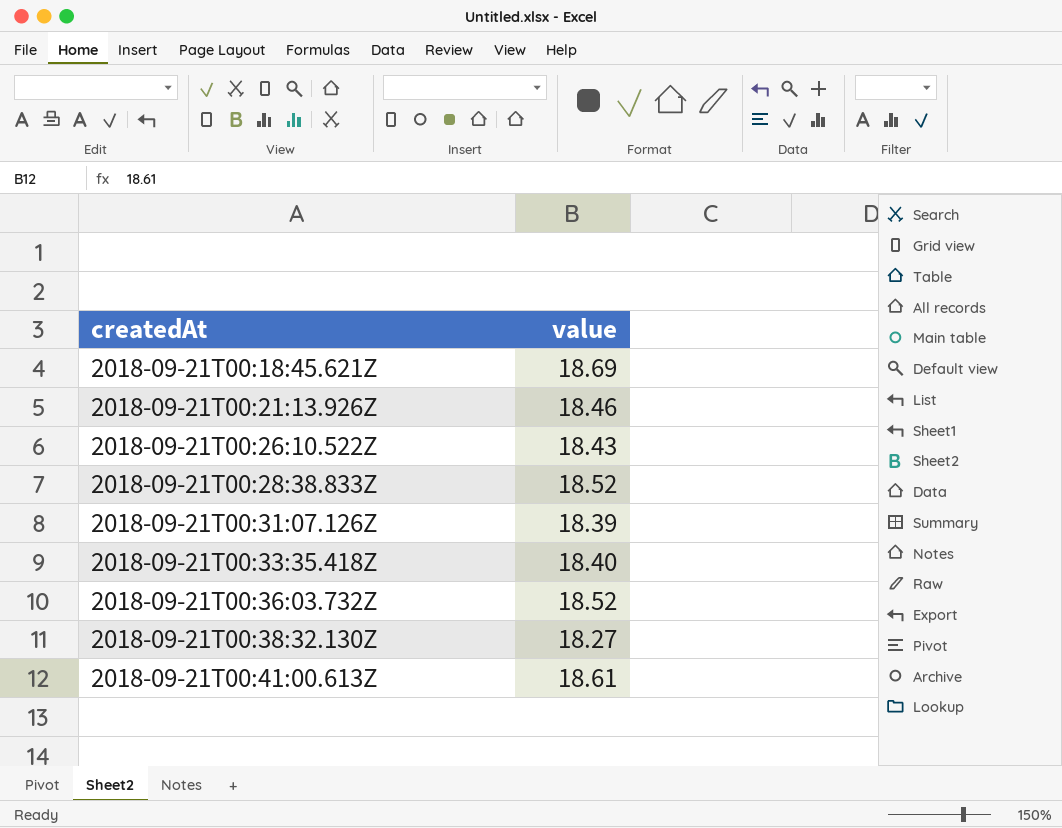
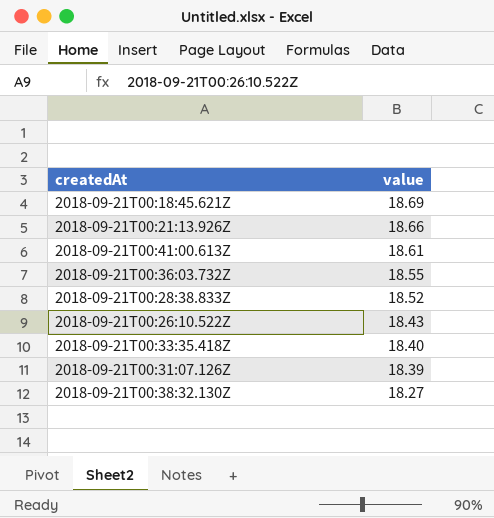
row order: createdAt ascending -> value descending
2018-09-21T00:21:13.926Z | value: 18.46 -> 18.66
2018-09-21T00:36:03.732Z | value: 18.52 -> 18.55

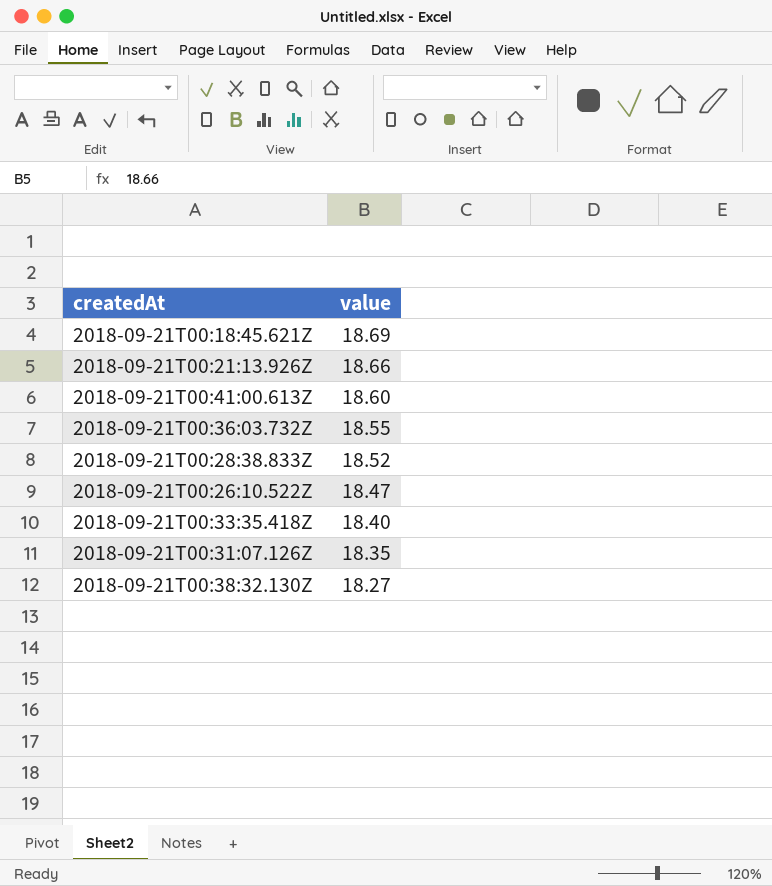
2018-09-21T00:41:00.613Z | value: 18.61 -> 18.60
2018-09-21T00:26:10.522Z | value: 18.43 -> 18.47
2018-09-21T00:31:07.126Z | value: 18.39 -> 18.35

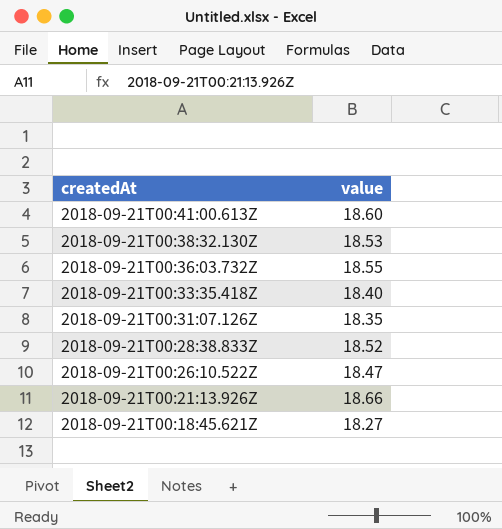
row order: value descending -> createdAt descending
2018-09-21T00:38:32.130Z | value: 18.27 -> 18.53
2018-09-21T00:18:45.621Z | value: 18.69 -> 18.27

